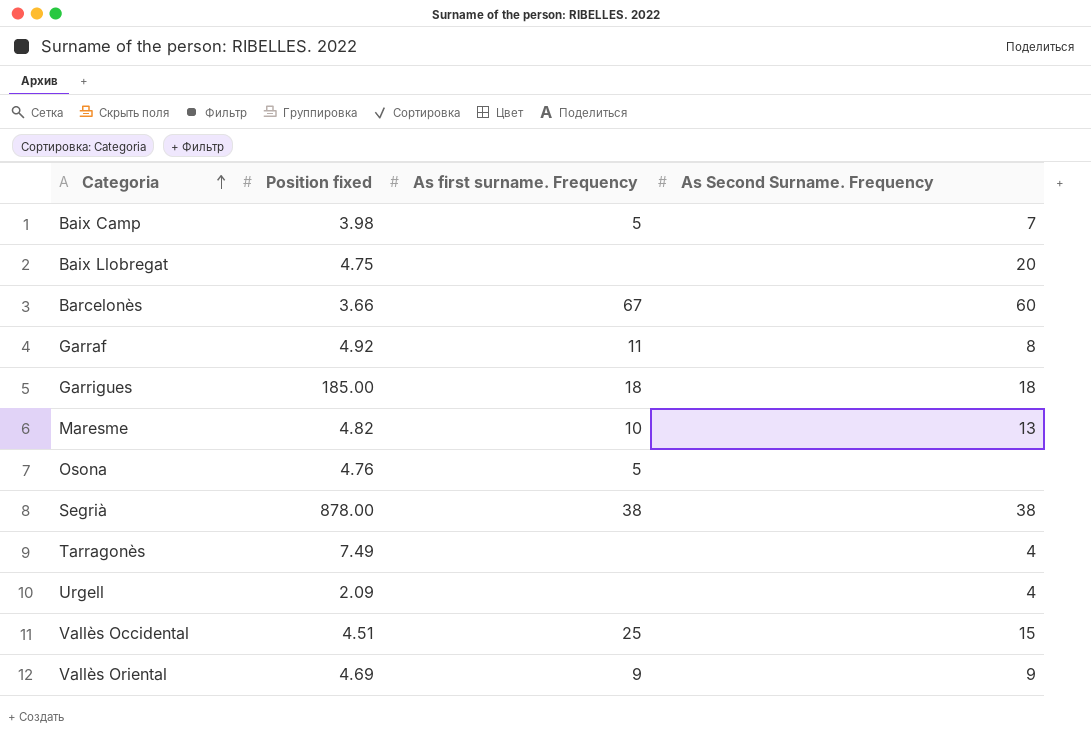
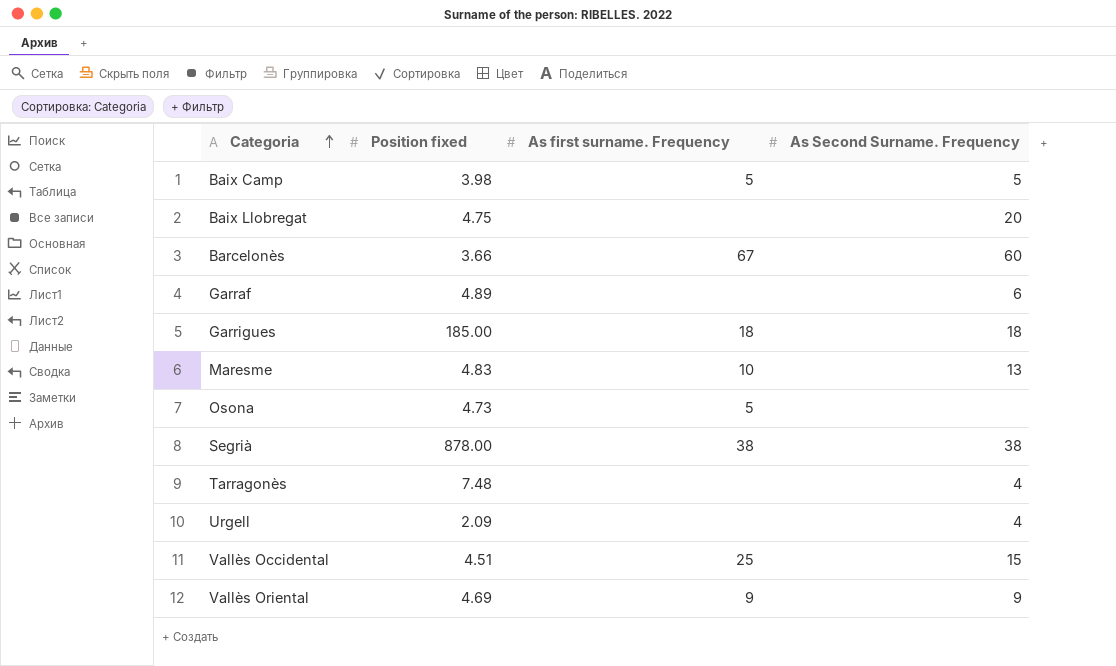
Baix Camp | As Second Surname. Frequency: 7 -> 5
Garraf | Position fixed: 4.92 -> 4.89
Garraf | As first surname. Frequency: 11 -> none
Garraf | As Second Surname. Frequency: 8 -> 6
Maresme | Position fixed: 4.82 -> 4.83
Osona | Position fixed: 4.76 -> 4.73
Tarragonès | Position fixed: 7.49 -> 7.48

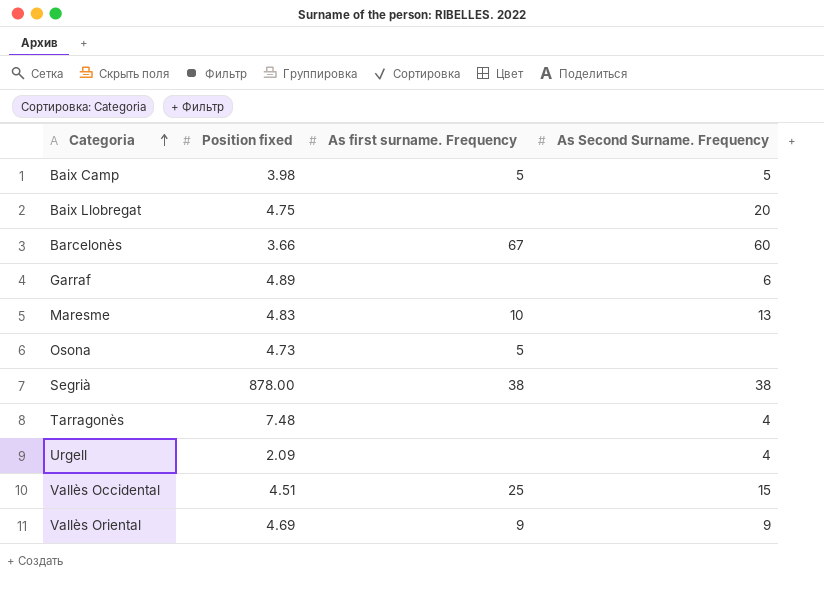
row Garrigues: 185.00 | 18 | 18 -> none

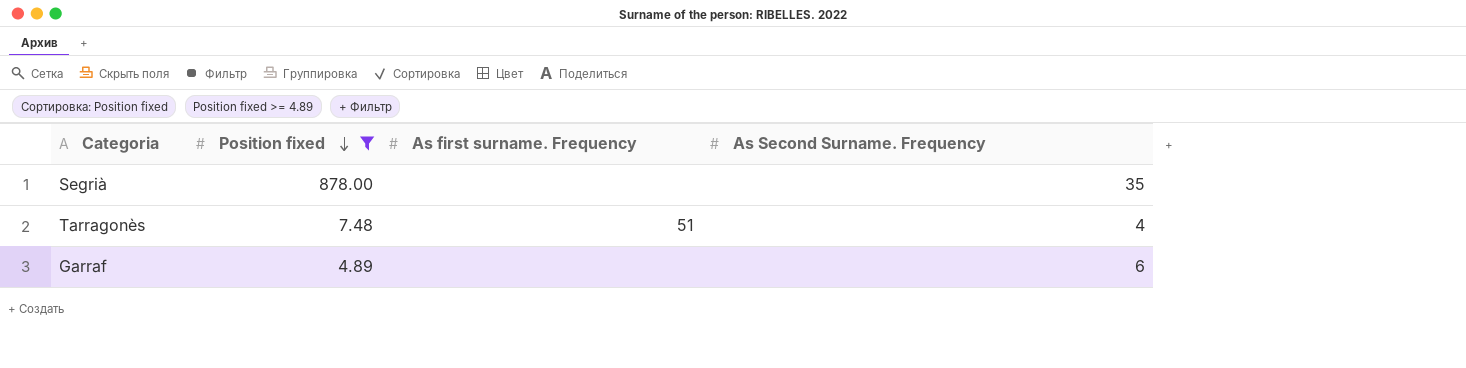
filter: none -> Position fixed >= 4.89
row order: Categoria ascending -> Position fixed descending
Segrià | As first surname. Frequency: 38 -> none
Segrià | As Second Surname. Frequency: 38 -> 35
Tarragonès | As first surname. Frequency: none -> 51

